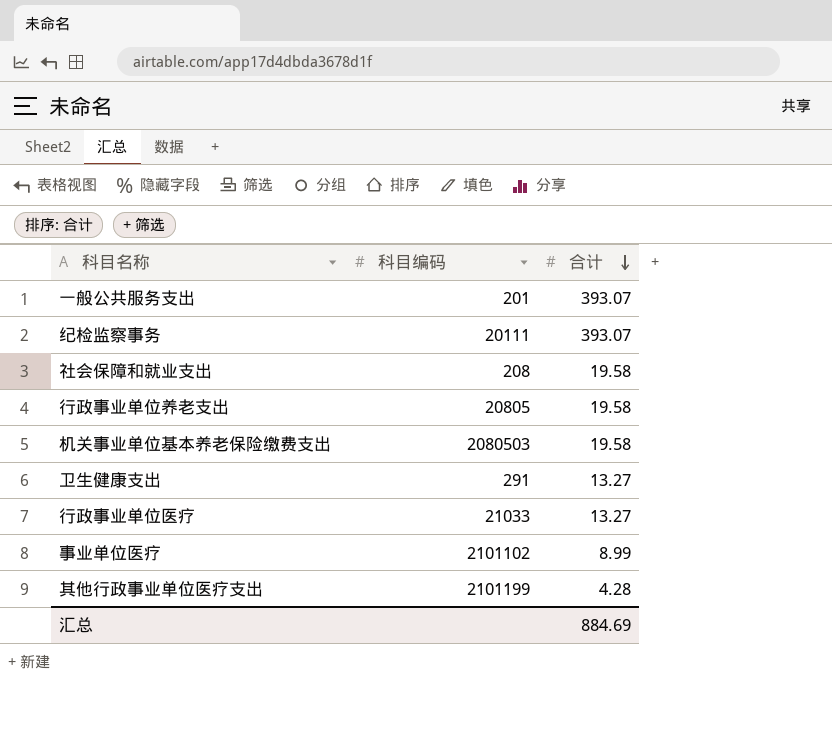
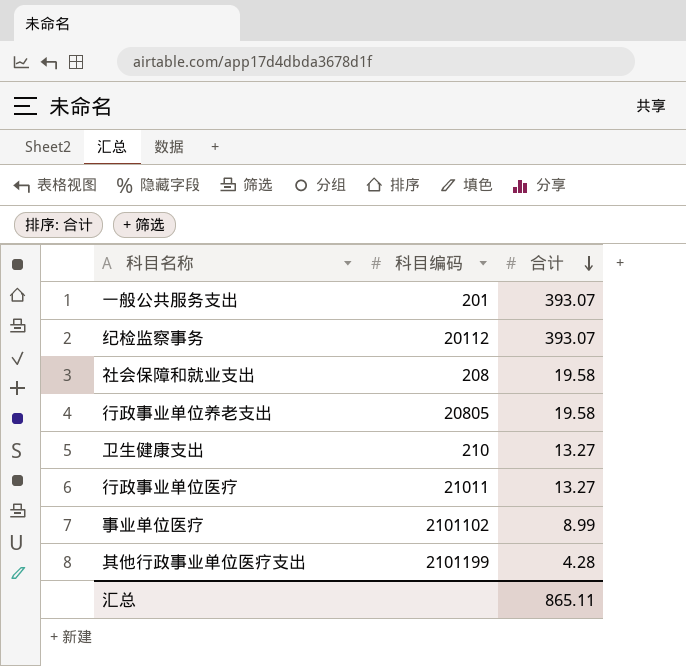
row 机关事业单位基本养老保险缴费支出: 2080503 | 19.58 -> none
纪检监察事务 | 科目编码: 20111 -> 20112
卫生健康支出 | 科目编码: 291 -> 210
行政事业单位医疗 | 科目编码: 21033 -> 21011
汇总 | 合计: 884.69 -> 865.11

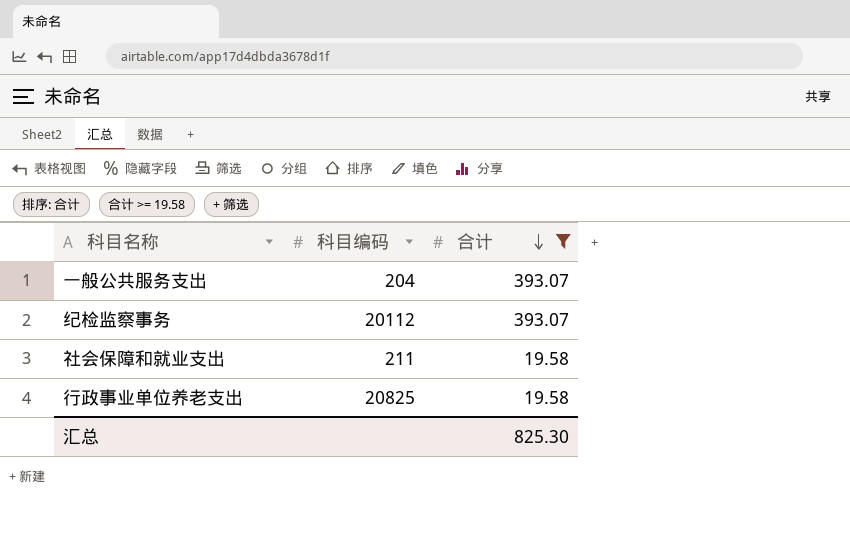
filter: none -> 合计 >= 19.58
一般公共服务支出 | 科目编码: 201 -> 204
社会保障和就业支出 | 科目编码: 208 -> 211
行政事业单位养老支出 | 科目编码: 20805 -> 20825
汇总 | 合计: 865.11 -> 825.30

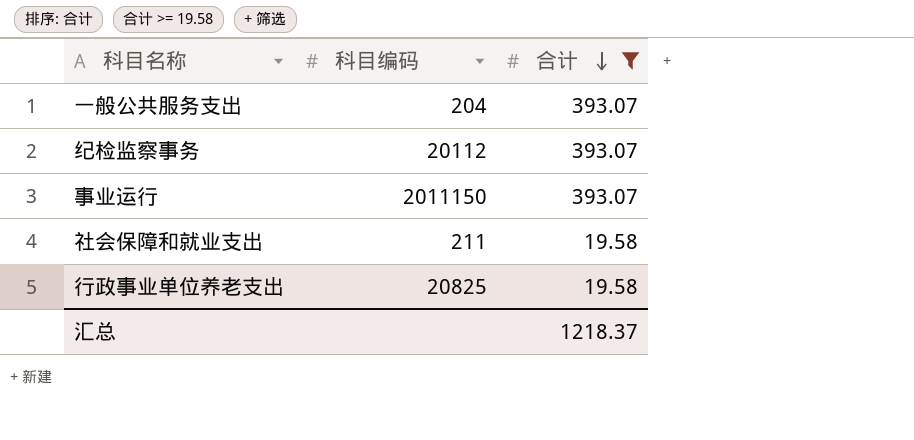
row 事业运行: none -> 2011150 | 393.07
汇总 | 合计: 825.30 -> 1218.37

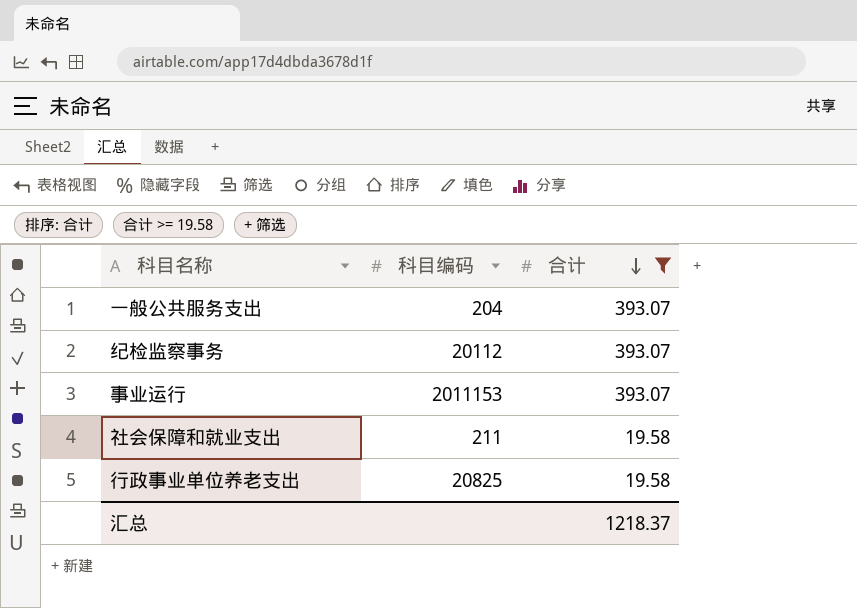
事业运行 | 科目编码: 2011150 -> 2011153

